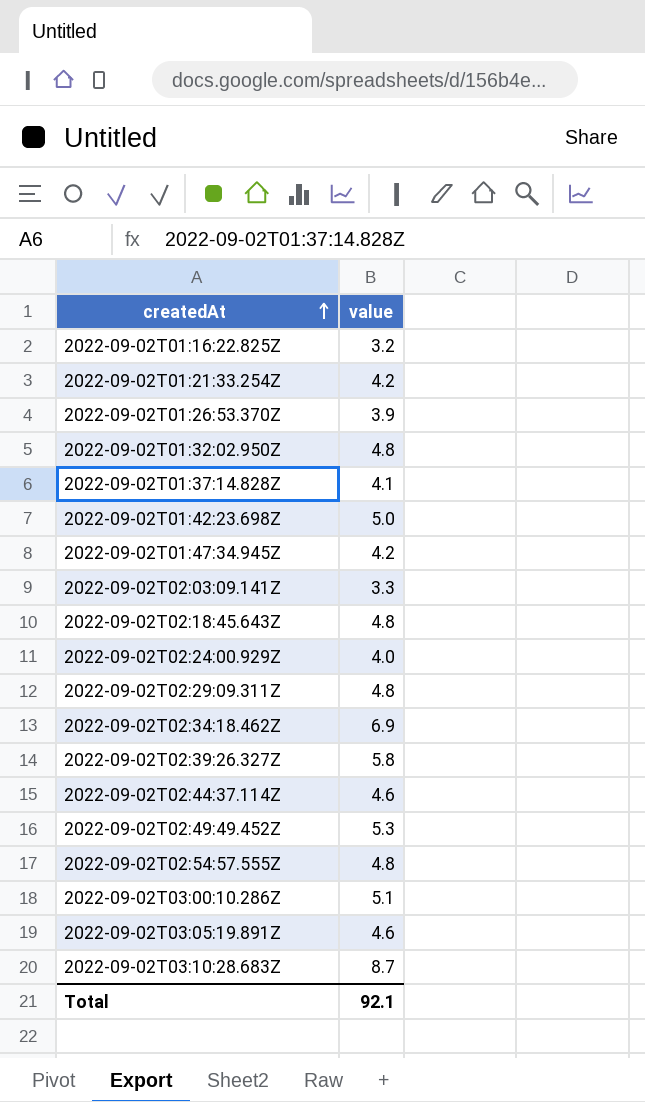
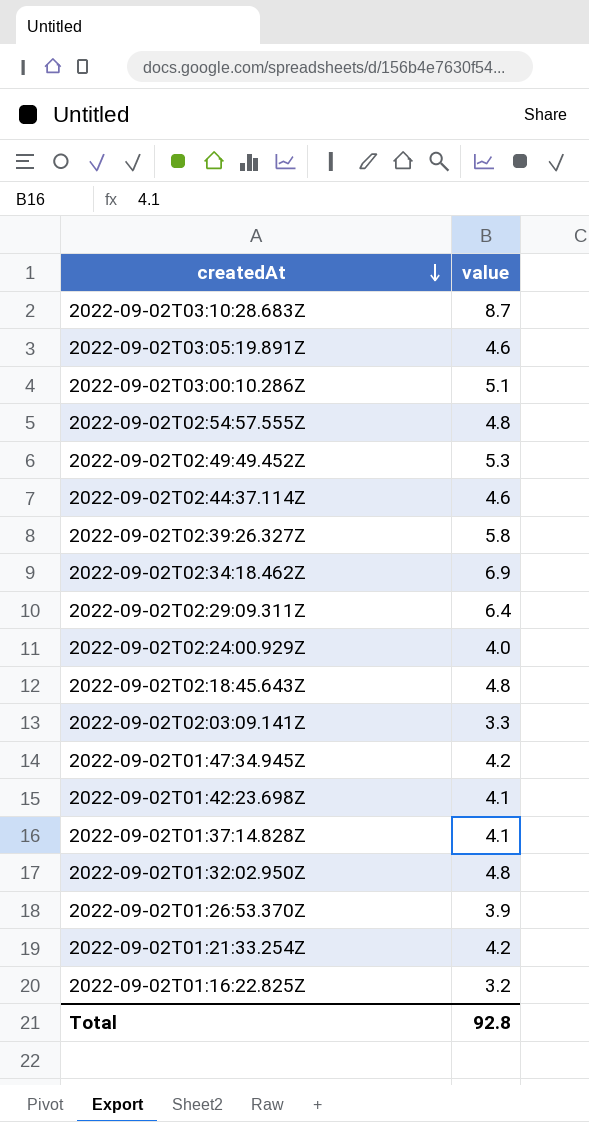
row order: createdAt ascending -> createdAt descending
2022-09-02T02:29:09.311Z | value: 4.8 -> 6.4
2022-09-02T01:42:23.698Z | value: 5.0 -> 4.1
Total | value: 92.1 -> 92.8

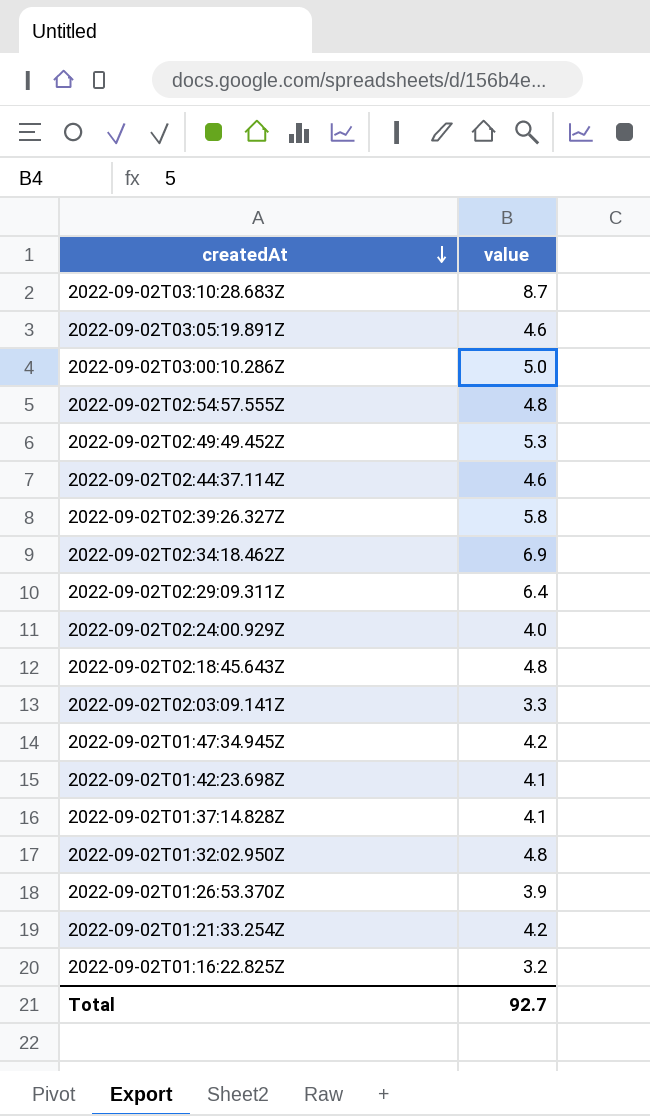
2022-09-02T03:00:10.286Z | value: 5.1 -> 5.0
Total | value: 92.8 -> 92.7

